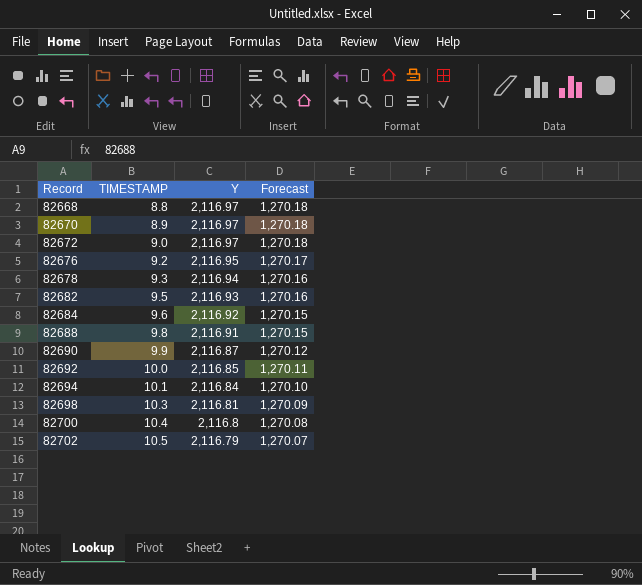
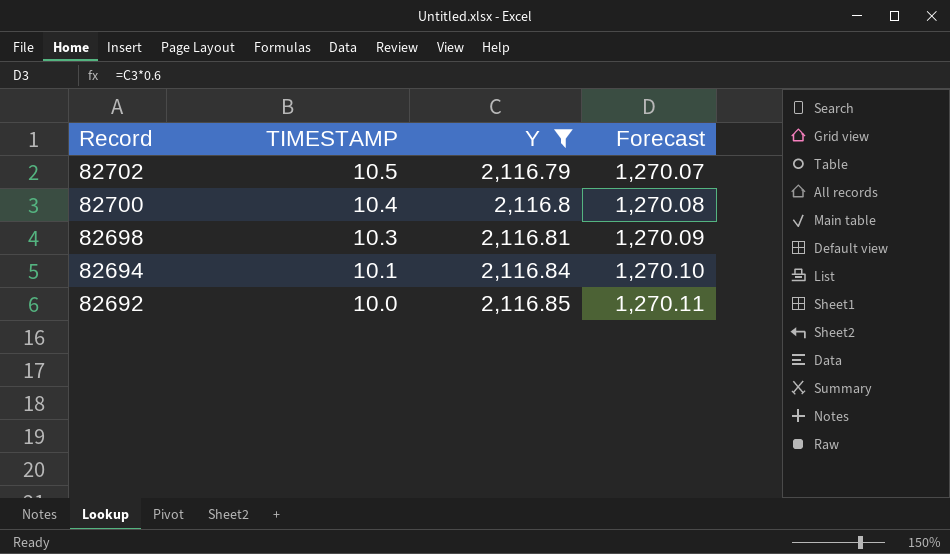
filter: none -> Y <= 2,116.85
row order: Record ascending -> Record descending

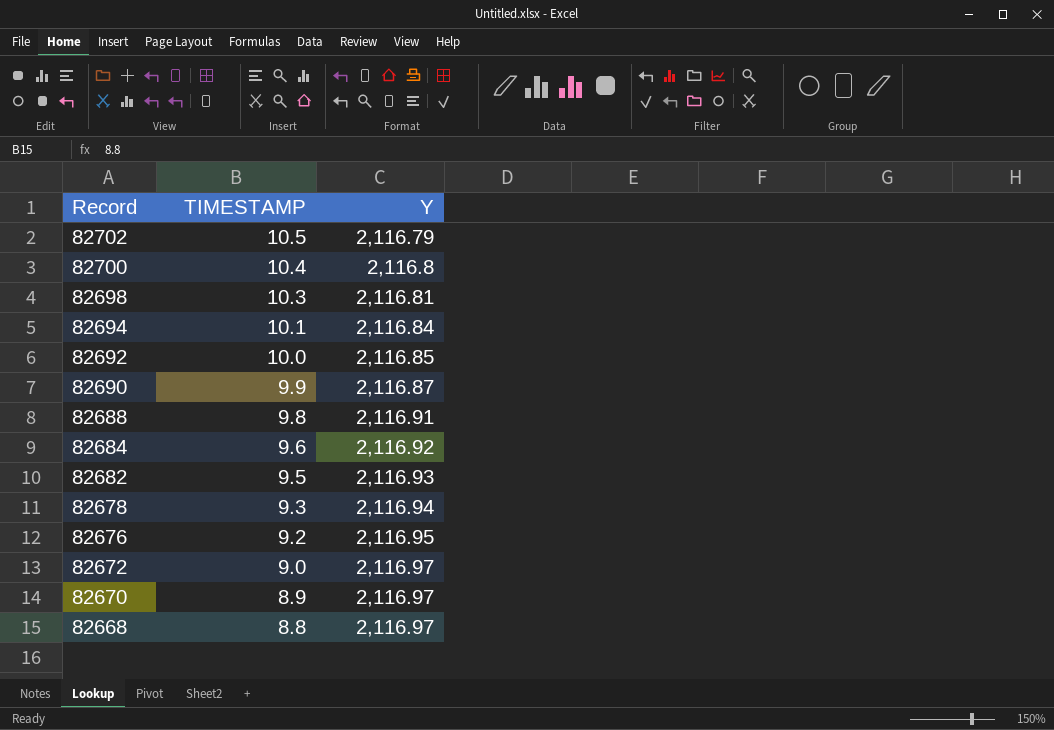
filter: Y <= 2,116.85 -> none
column Forecast | formula: [Y] * 0.6 -> none

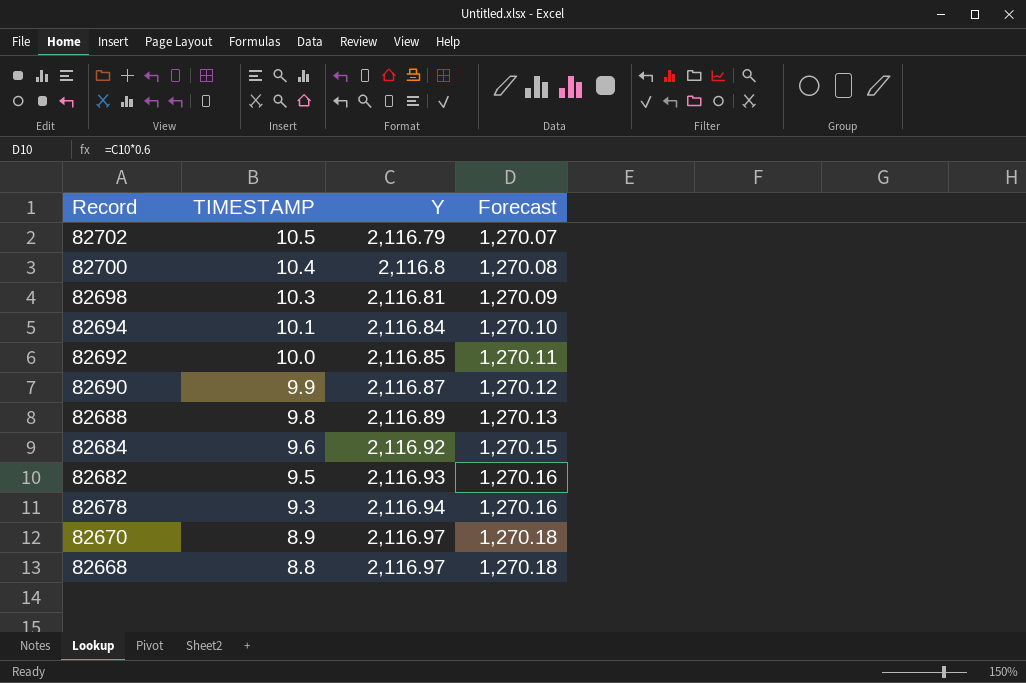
column Forecast | formula: none -> [Y] * 0.6
row 82676: 9.2 | 2,116.95 -> none
row 82672: 9.0 | 2,116.97 -> none
82688 | Y: 2,116.91 -> 2,116.89

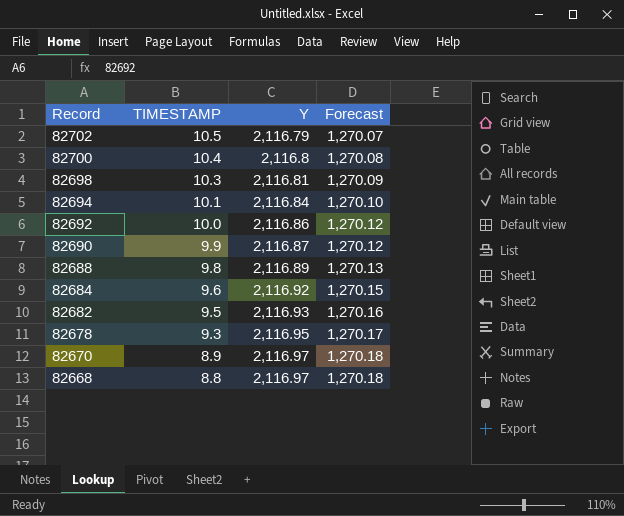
82692 | Y: 2,116.85 -> 2,116.86
82692 | Forecast: 1,270.11 -> 1,270.12
82678 | Y: 2,116.94 -> 2,116.95
82678 | Forecast: 1,270.16 -> 1,270.17

